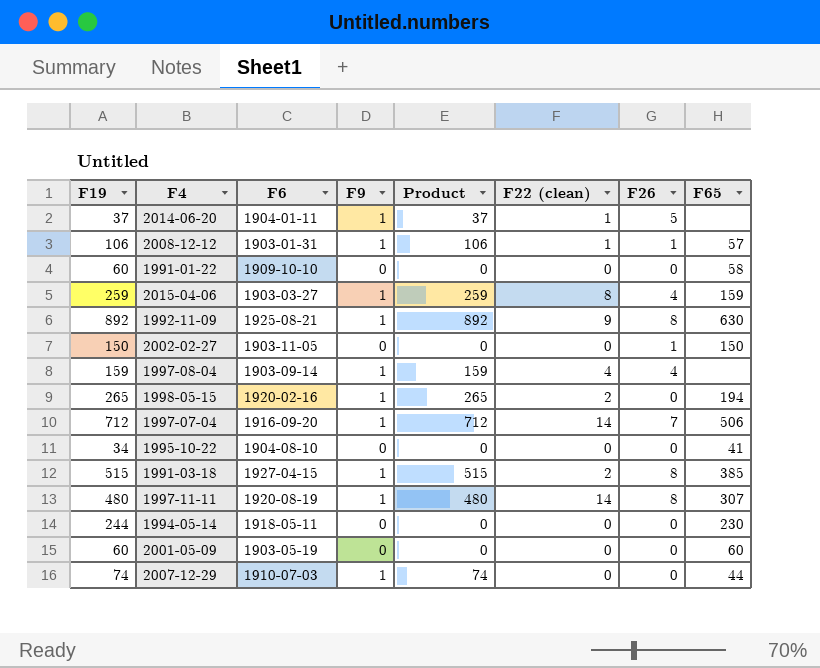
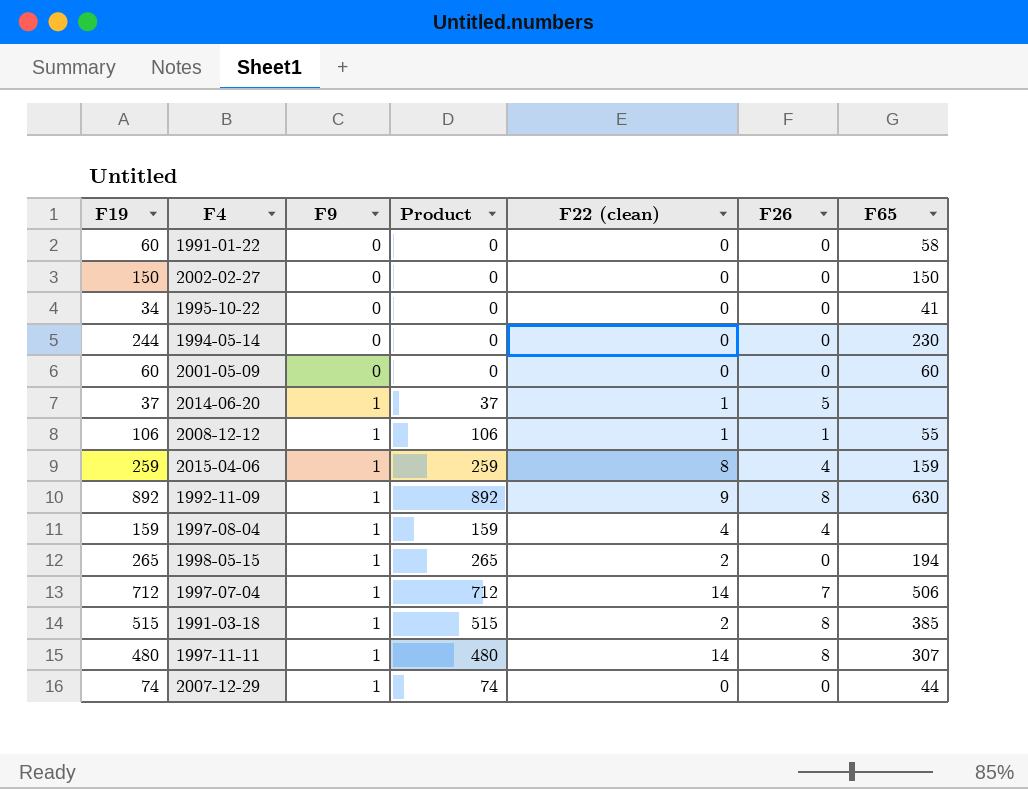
row order: none -> F9 ascending
column F6 | position: 3 -> none
2002-02-27 | F26: 1 -> 0
2008-12-12 | F65: 57 -> 55

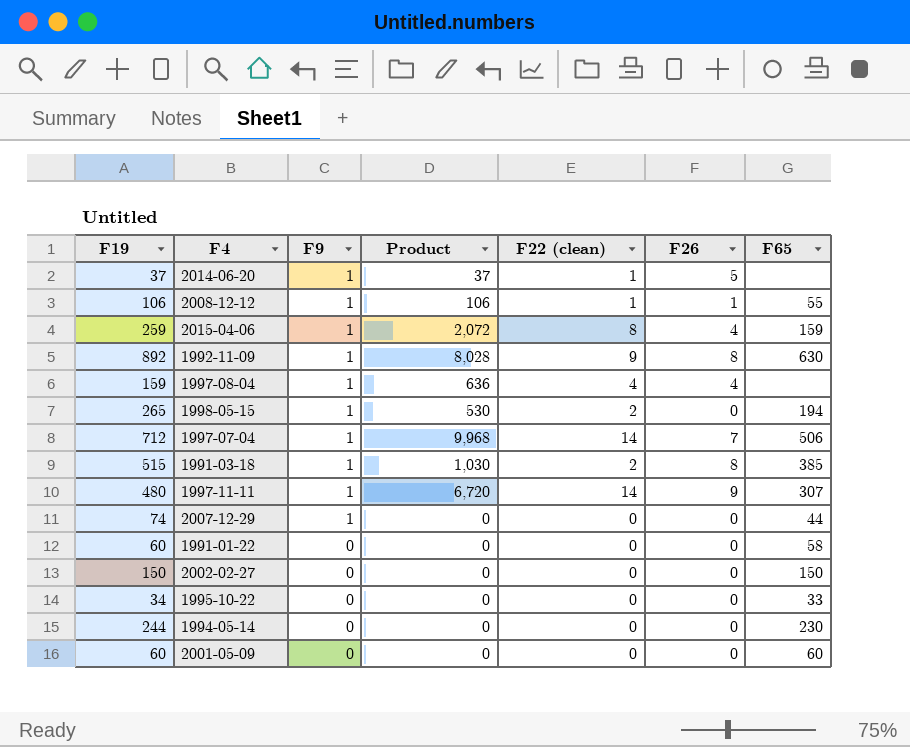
row order: F9 ascending -> F9 descending
column Product | formula: [F19] * [F9] -> [F19] * [F22 (clean)]
1997-11-11 | F26: 8 -> 9
1995-10-22 | F65: 41 -> 33

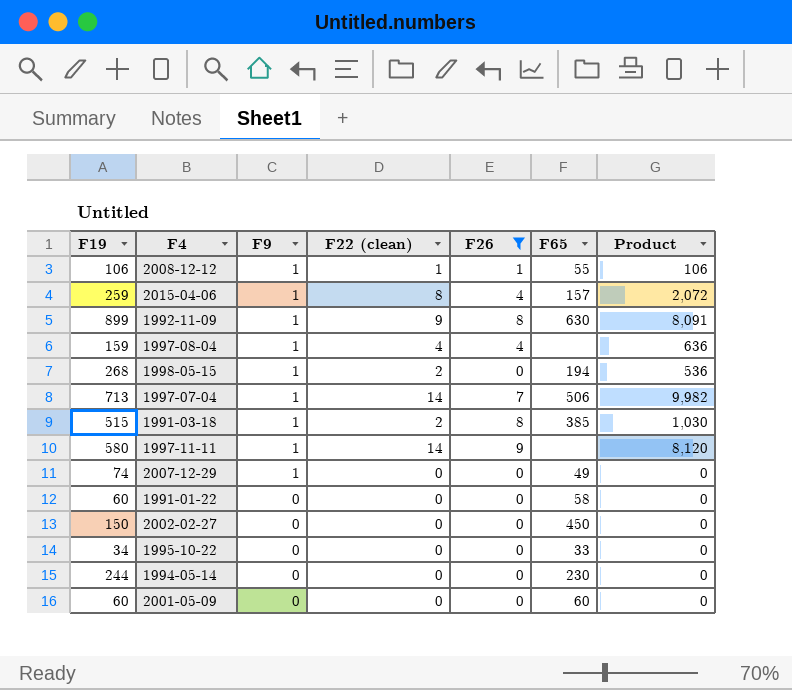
filter: none -> F26 != 5
column Product | position: 4 -> 7
2015-04-06 | F65: 159 -> 157
1992-11-09 | F19: 892 -> 899
1992-11-09 | Product: 8,028 -> 8,091
1998-05-15 | F19: 265 -> 268
1998-05-15 | Product: 530 -> 536
1997-07-04 | F19: 712 -> 713
1997-07-04 | Product: 9,968 -> 9,982
1997-11-11 | F19: 480 -> 580
1997-11-11 | F65: 307 -> none
1997-11-11 | Product: 6,720 -> 8,120
2007-12-29 | F65: 44 -> 49
2002-02-27 | F65: 150 -> 450

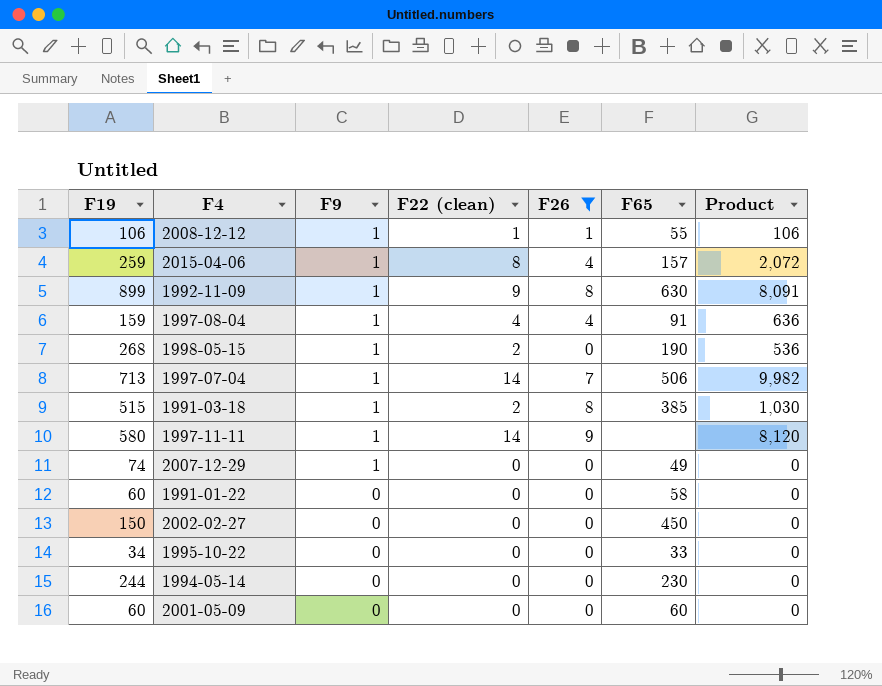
1997-08-04 | F65: none -> 91
1998-05-15 | F65: 194 -> 190

